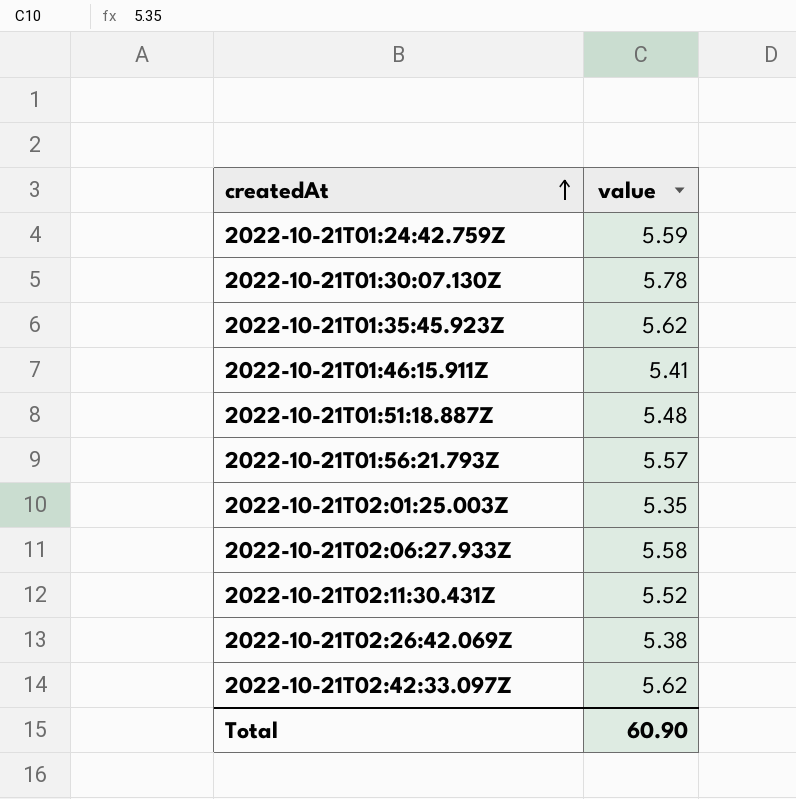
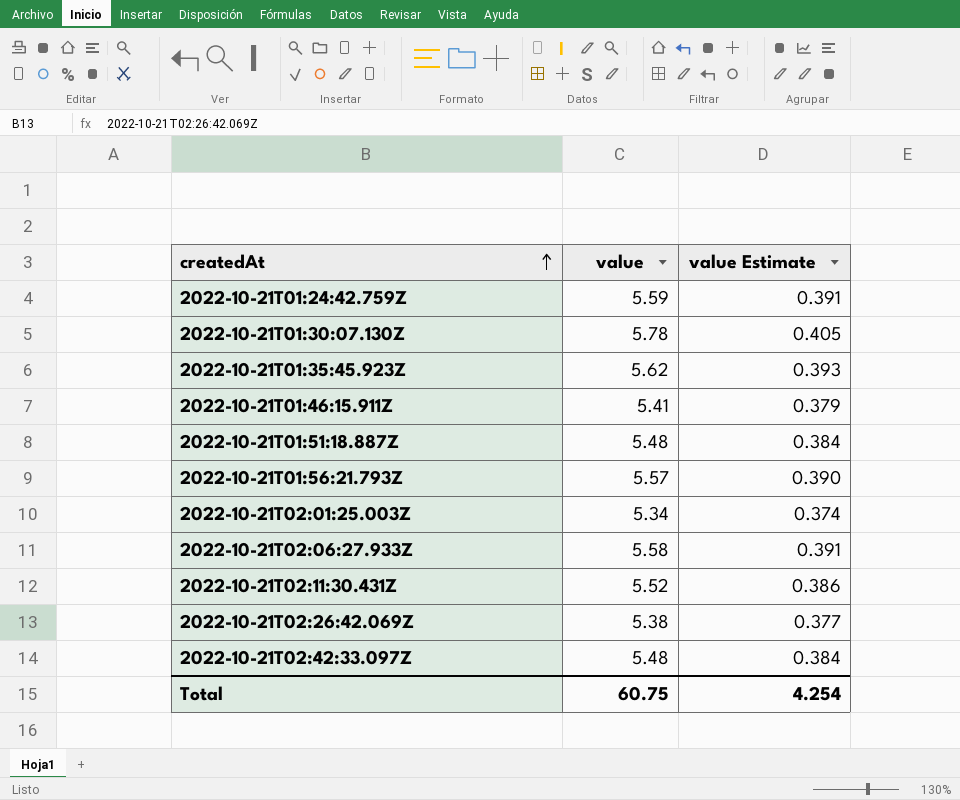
column value Estimate | formula: none -> [value] * 0.07
2022-10-21T02:01:25.003Z | value: 5.35 -> 5.34
2022-10-21T02:42:33.097Z | value: 5.62 -> 5.48
Total | value: 60.90 -> 60.75

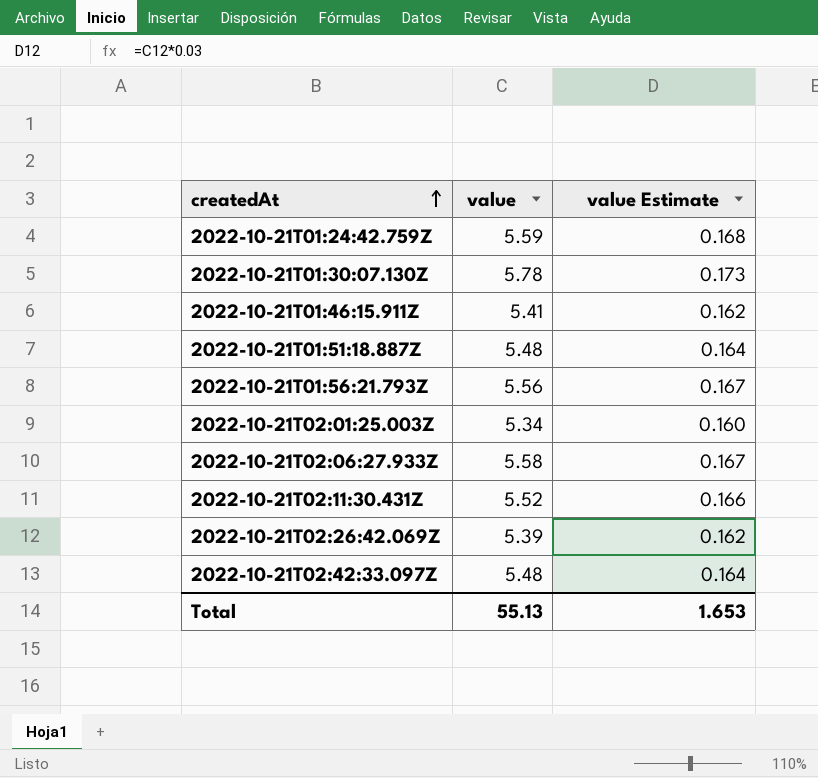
column value Estimate | formula: [value] * 0.07 -> [value] * 0.03
row 2022-10-21T01:35:45.923Z: 5.62 | 0.393 -> none
2022-10-21T01:56:21.793Z | value: 5.57 -> 5.56
2022-10-21T02:26:42.069Z | value: 5.38 -> 5.39
Total | value: 60.75 -> 55.13
Total | value Estimate: 4.254 -> 1.653

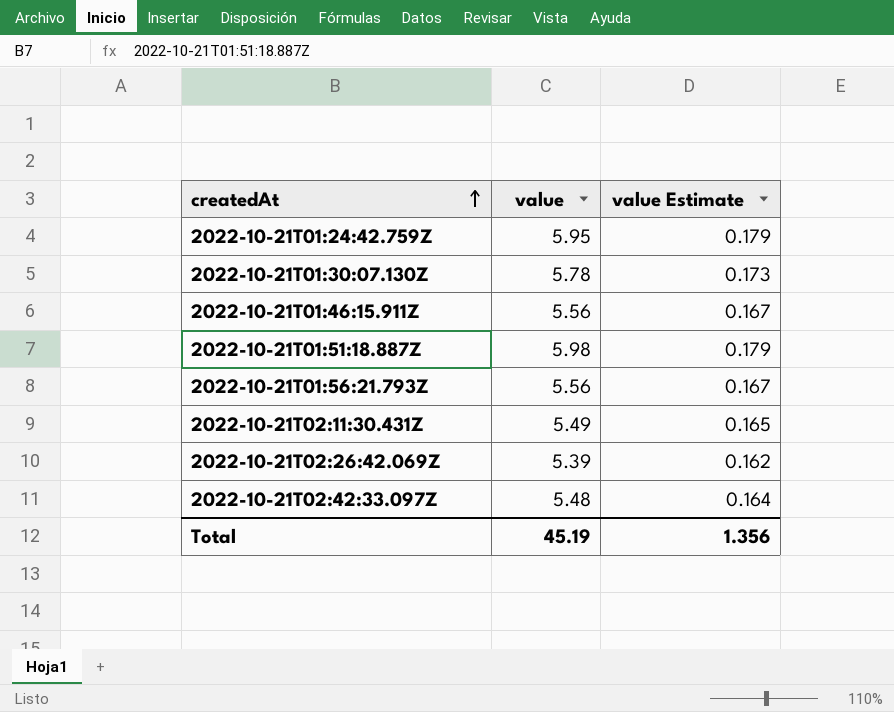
row 2022-10-21T02:01:25.003Z: 5.34 | 0.160 -> none
row 2022-10-21T02:06:27.933Z: 5.58 | 0.167 -> none
2022-10-21T01:24:42.759Z | value: 5.59 -> 5.95
2022-10-21T01:24:42.759Z | value Estimate: 0.168 -> 0.179
2022-10-21T01:46:15.911Z | value: 5.41 -> 5.56
2022-10-21T01:46:15.911Z | value Estimate: 0.162 -> 0.167
2022-10-21T01:51:18.887Z | value: 5.48 -> 5.98
2022-10-21T01:51:18.887Z | value Estimate: 0.164 -> 0.179
2022-10-21T02:11:30.431Z | value: 5.52 -> 5.49
2022-10-21T02:11:30.431Z | value Estimate: 0.166 -> 0.165
Total | value: 55.13 -> 45.19
Total | value Estimate: 1.653 -> 1.356

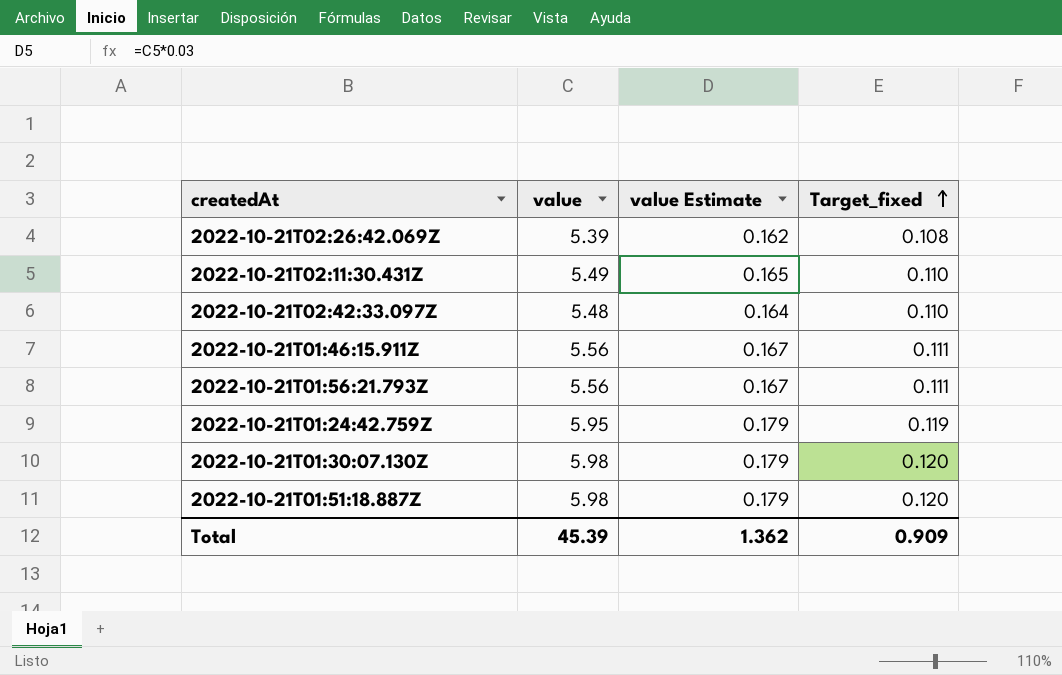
row order: createdAt ascending -> Target_fixed ascending
column Target_fixed | formula: none -> [value] * 0.02
2022-10-21T01:30:07.130Z | value: 5.78 -> 5.98
2022-10-21T01:30:07.130Z | value Estimate: 0.173 -> 0.179
Total | value: 45.19 -> 45.39
Total | value Estimate: 1.356 -> 1.362

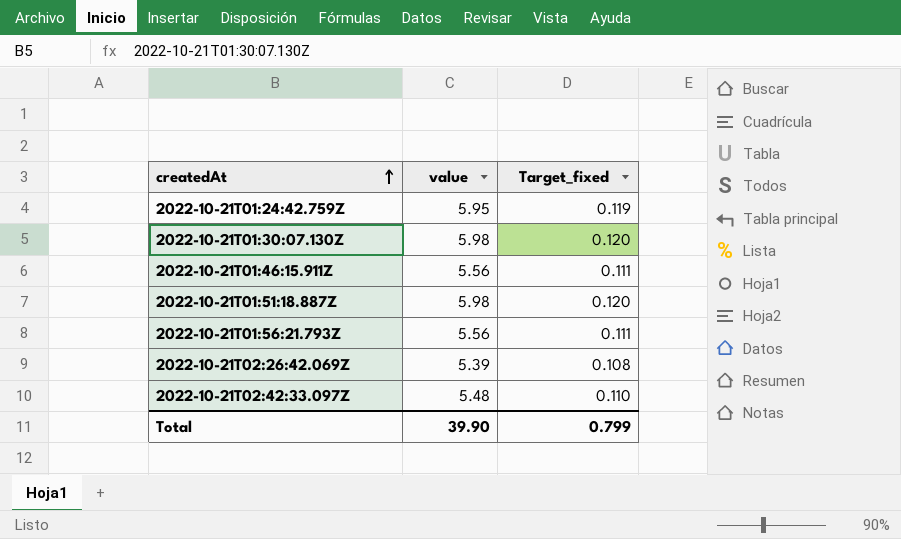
row order: Target_fixed ascending -> createdAt ascending
column value Estimate | formula: [value] * 0.03 -> none
row 2022-10-21T02:11:30.431Z: 5.49 | 0.165 | 0.110 -> none
Total | value: 45.39 -> 39.90
Total | Target_fixed: 0.909 -> 0.799

